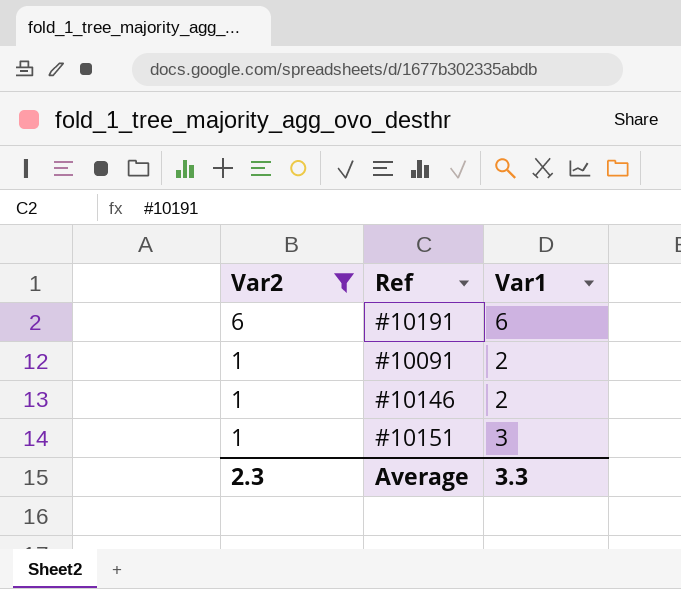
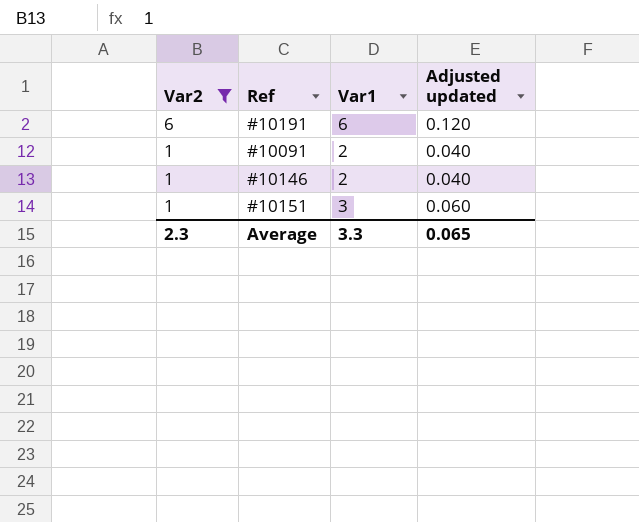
column Adjusted updated | formula: none -> [Var1] * 0.02

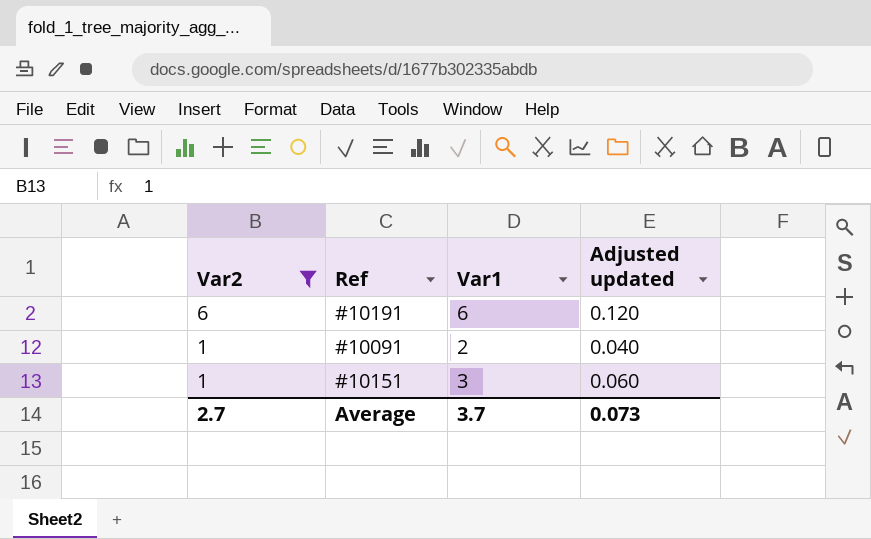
row #10146: 1 | 2 | 0.040 -> none
Average | Var2: 2.3 -> 2.7
Average | Var1: 3.3 -> 3.7
Average | Adjusted updated: 0.065 -> 0.073

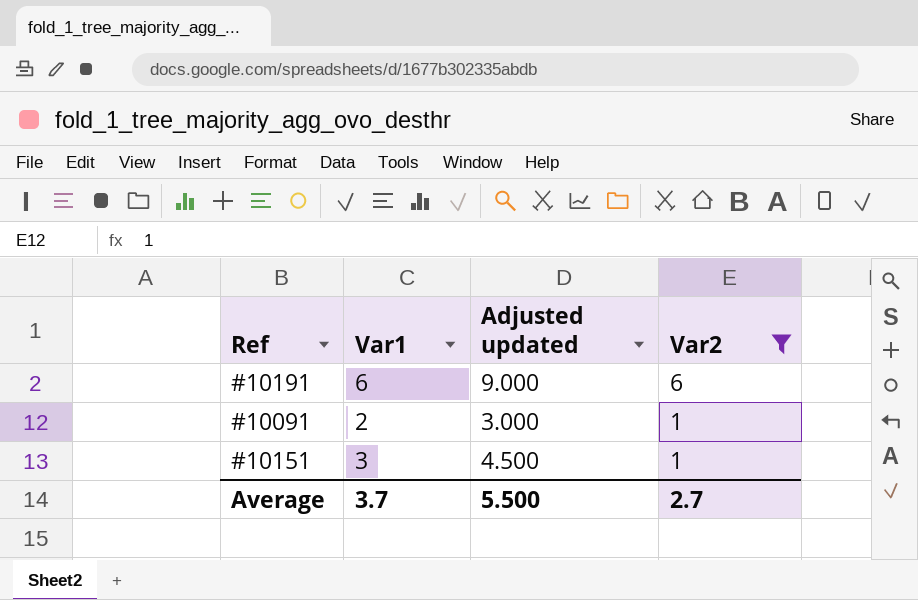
column Adjusted updated | formula: [Var1] * 0.02 -> [Var1] * 1.5
column Var2 | position: 1 -> 4
Average | Adjusted updated: 0.073 -> 5.500

